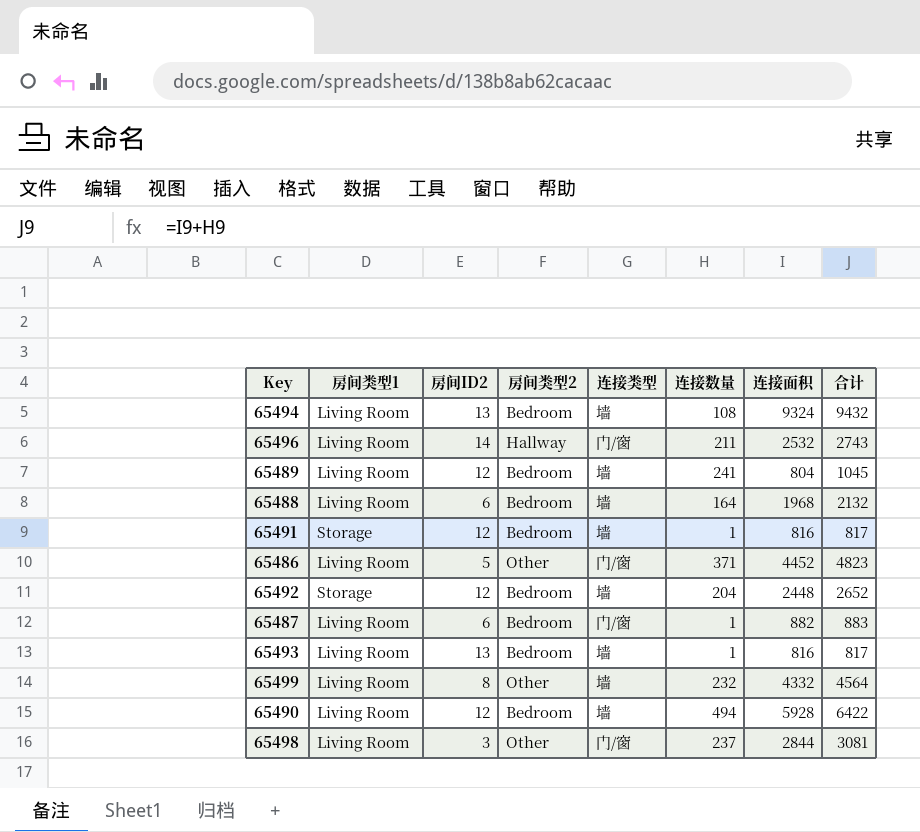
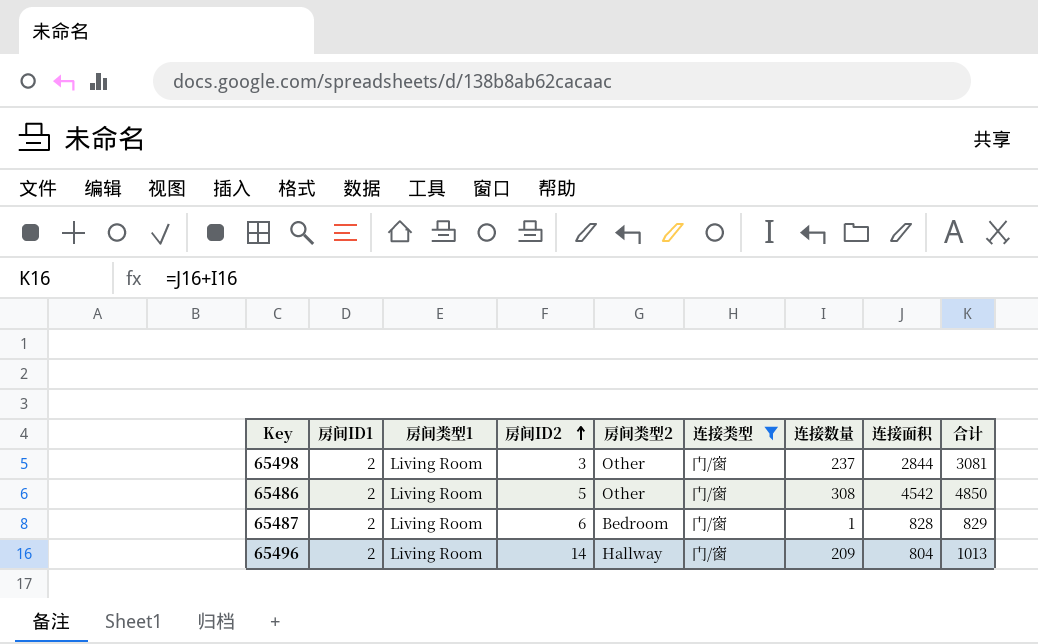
filter: none -> 连接类型 = 门/窗
row order: none -> 房间ID2 ascending
column 房间ID1 | position: none -> 2
65486 | 连接数量: 371 -> 308
65486 | 连接面积: 4452 -> 4542
65486 | 合计: 4823 -> 4850
65487 | 连接面积: 882 -> 828
65487 | 合计: 883 -> 829
65496 | 连接数量: 211 -> 209
65496 | 连接面积: 2532 -> 804
65496 | 合计: 2743 -> 1013

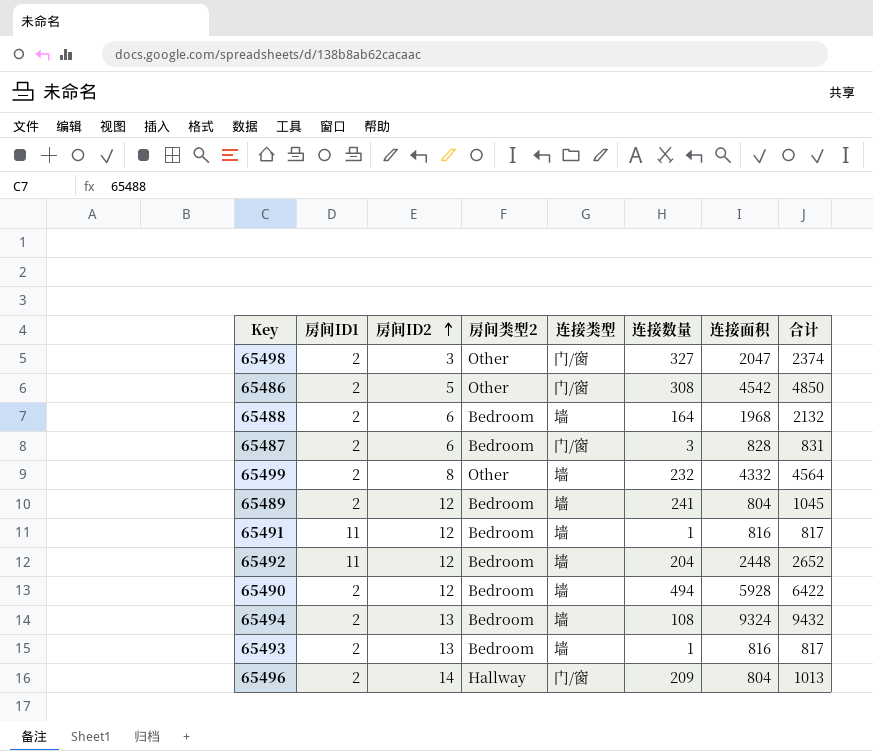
filter: 连接类型 = 门/窗 -> none
column 房间类型1 | position: 3 -> none
65498 | 连接数量: 237 -> 327
65498 | 连接面积: 2844 -> 2047
65498 | 合计: 3081 -> 2374
65487 | 连接数量: 1 -> 3
65487 | 合计: 829 -> 831

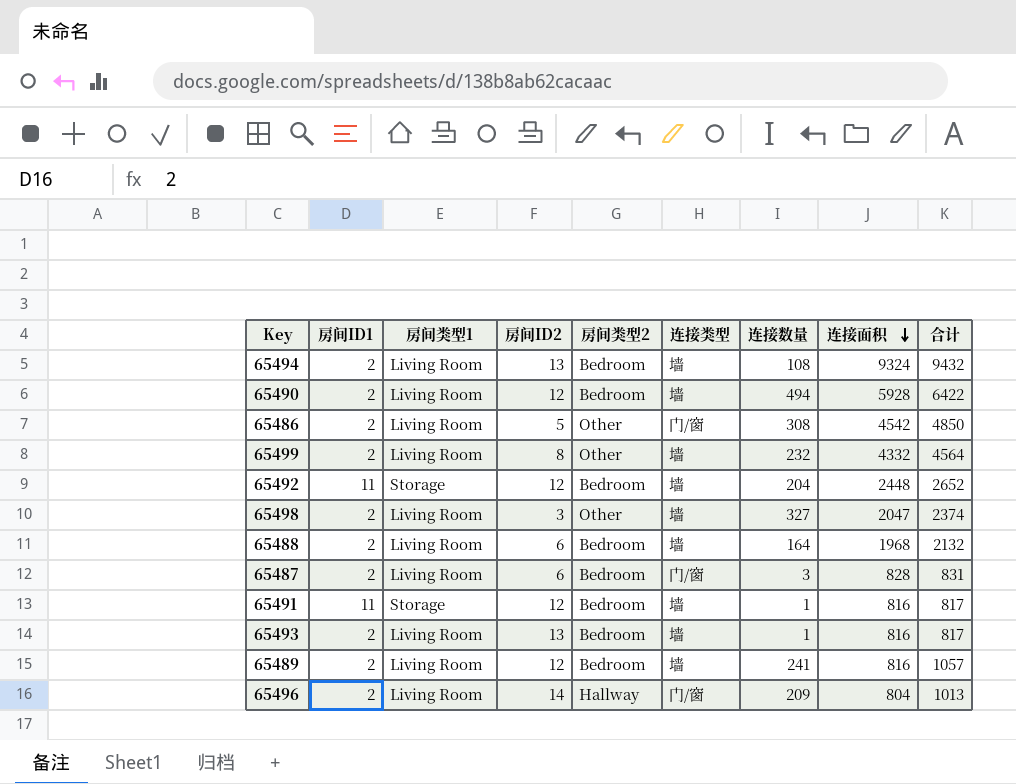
row order: 房间ID2 ascending -> 连接面积 descending
column 房间类型1 | position: none -> 3
65498 | 连接类型: 门/窗 -> 墙
65489 | 连接面积: 804 -> 816
65489 | 合计: 1045 -> 1057

